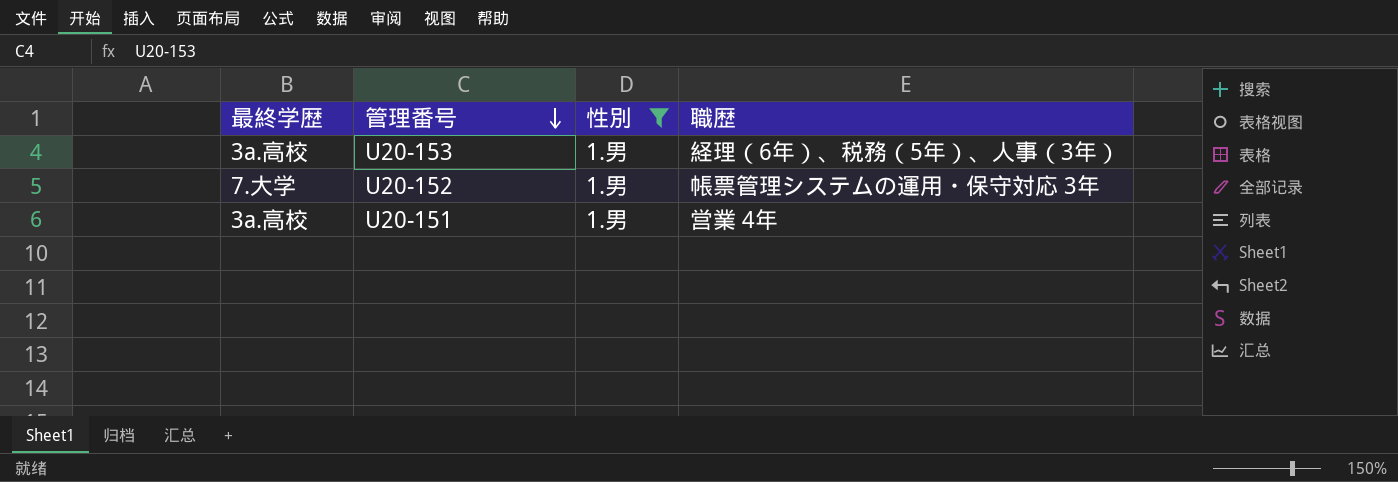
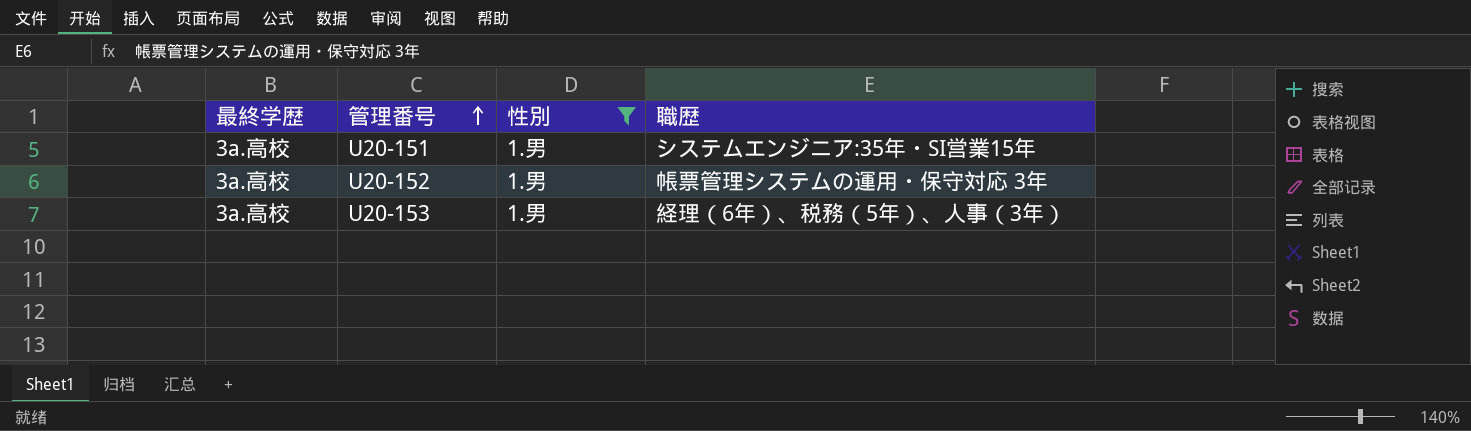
row order: 管理番号 descending -> 管理番号 ascending
U20-151 | 職歴: 営業 4年 -> システムエンジニア:35年・SI営業15年
U20-152 | 最終学歴: 7.大学 -> 3a.高校

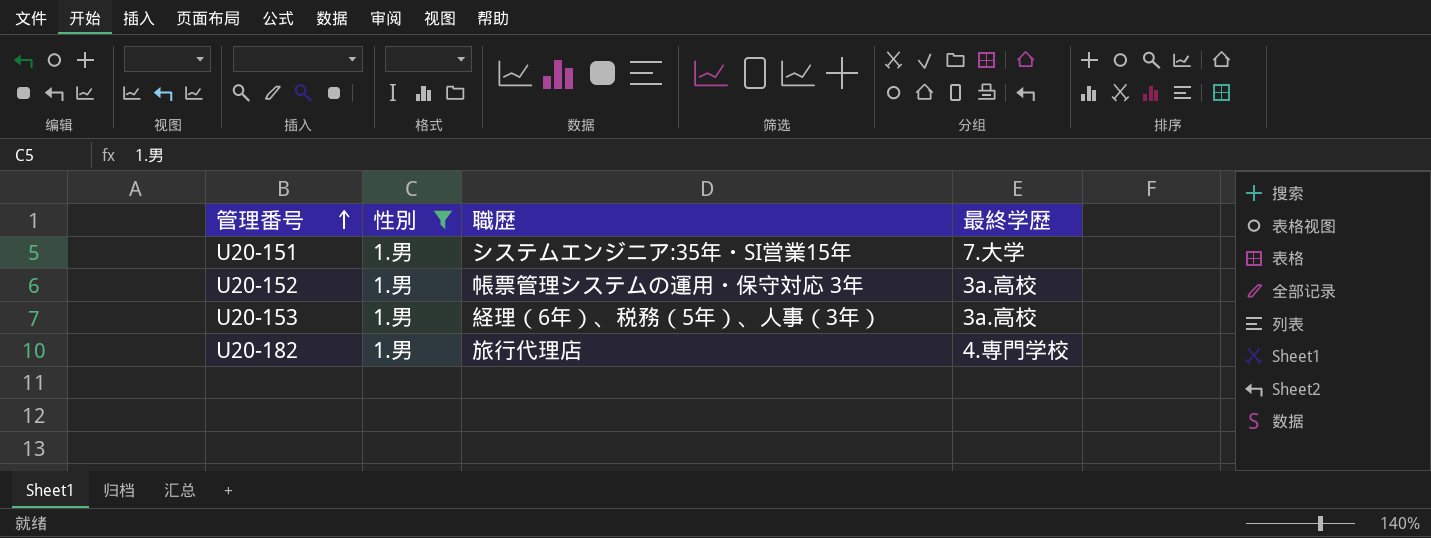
column 最終学歴 | position: 1 -> 4
U20-151 | 最終学歴: 3a.高校 -> 7.大学
row U20-182: none -> 1.男 | 旅行代理店 | 4.専門学校

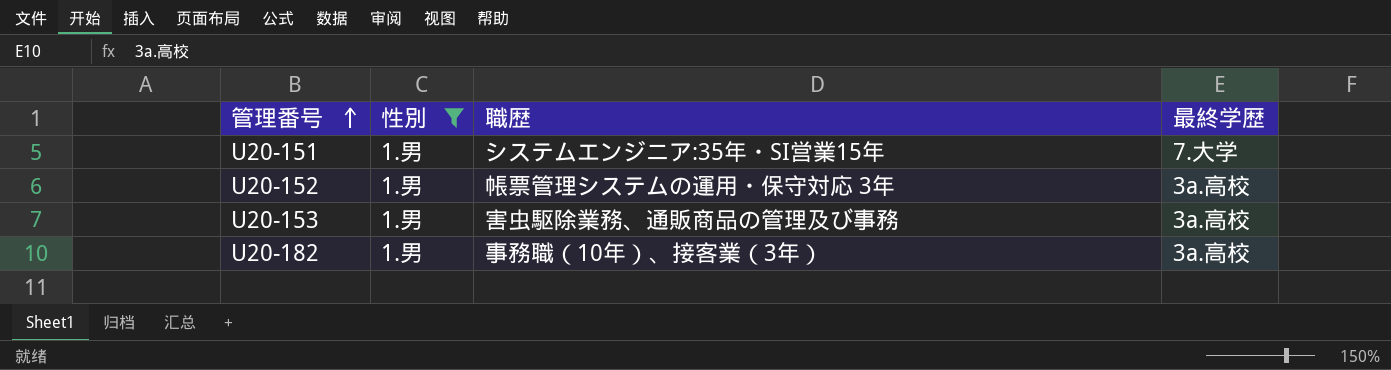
U20-153 | 職歴: 経理（6年）、税務（5年）、人事（3年） -> 害虫駆除業務、通販商品の管理及び事務
U20-182 | 職歴: 旅行代理店 -> 事務職（10年）、接客業（3年）
U20-182 | 最終学歴: 4.専門学校 -> 3a.高校

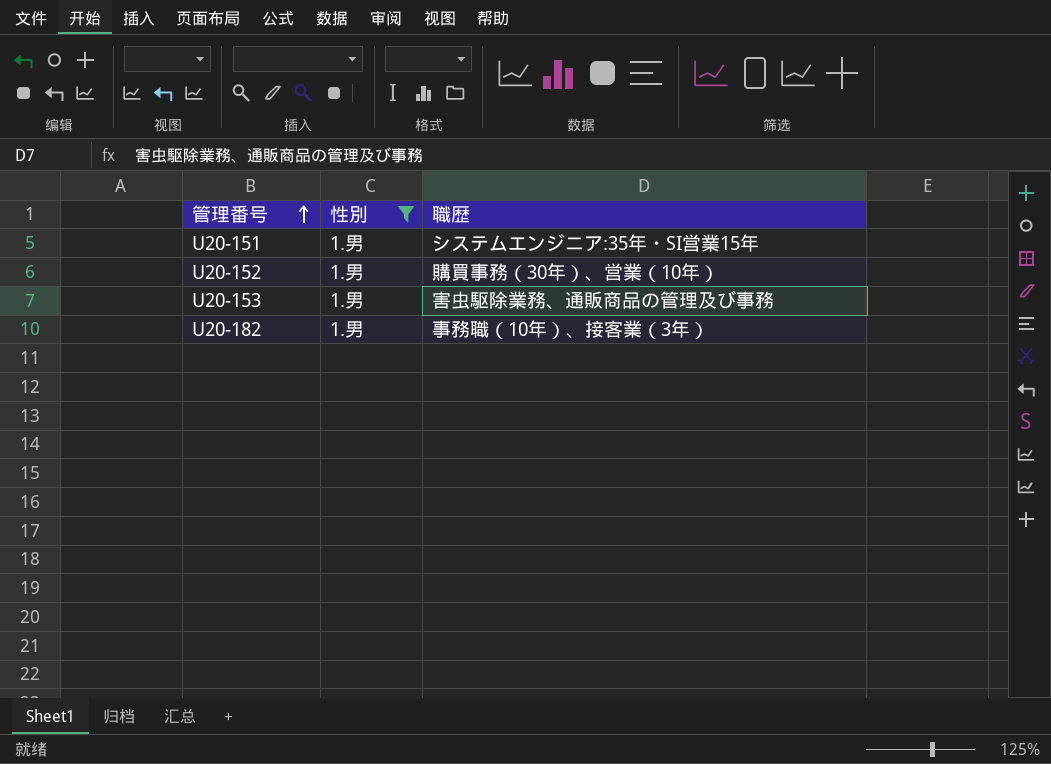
column 最終学歴 | position: 4 -> none
U20-152 | 職歴: 帳票管理システムの運用・保守対応 3年 -> 購買事務（30年）、営業（10年）

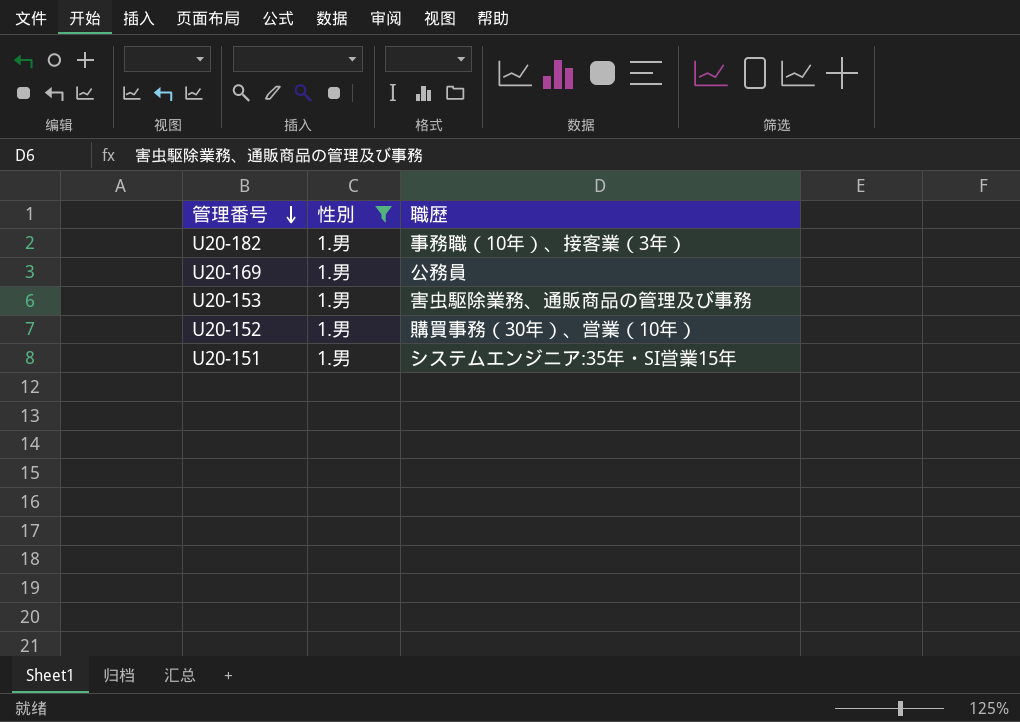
row order: 管理番号 ascending -> 管理番号 descending
row U20-169: none -> 1.男 | 公務員

